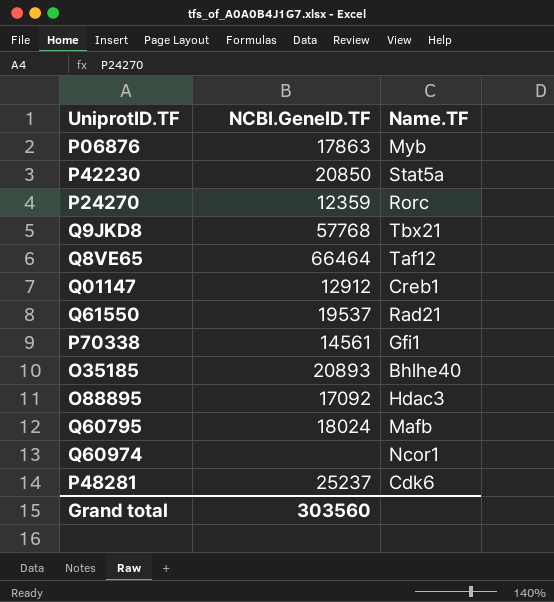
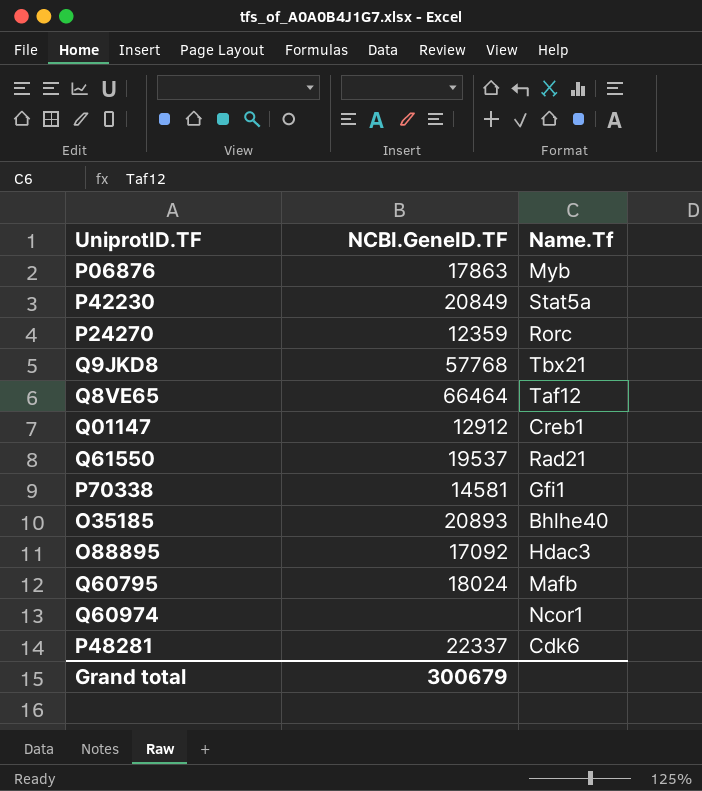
column name: Name.TF -> Name.Tf
P42230 | NCBI.GeneID.TF: 20850 -> 20849
P70338 | NCBI.GeneID.TF: 14561 -> 14581
P48281 | NCBI.GeneID.TF: 25237 -> 22337
Grand total | NCBI.GeneID.TF: 303560 -> 300679

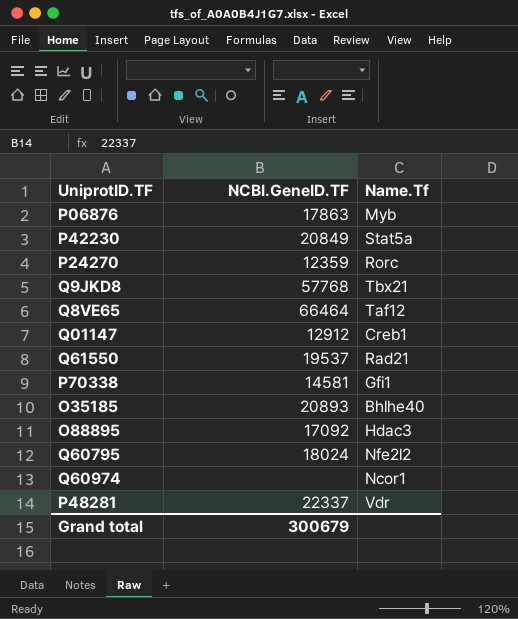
Q60795 | Name.Tf: Mafb -> Nfe2l2
P48281 | Name.Tf: Cdk6 -> Vdr

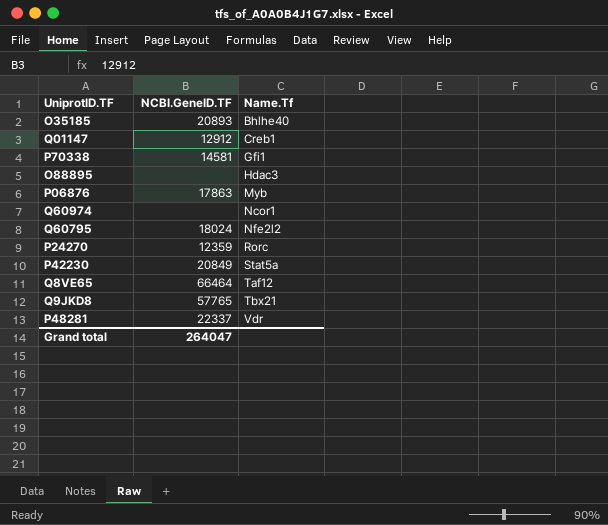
row order: none -> Name.Tf ascending
row Q61550: 19537 | Rad21 -> none
O88895 | NCBI.GeneID.TF: 17092 -> none
Q9JKD8 | NCBI.GeneID.TF: 57768 -> 57765
Grand total | NCBI.GeneID.TF: 300679 -> 264047

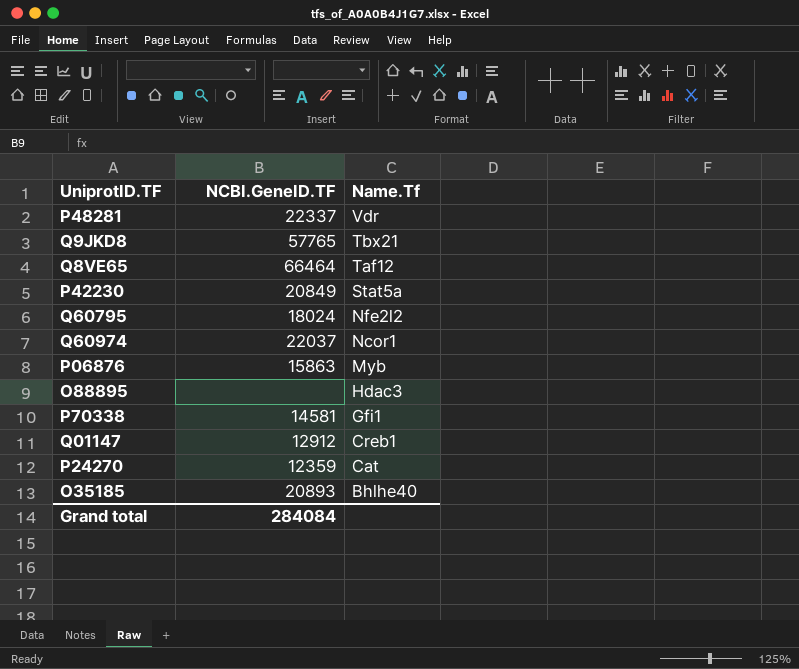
row order: Name.Tf ascending -> Name.Tf descending
Q60974 | NCBI.GeneID.TF: none -> 22037
P06876 | NCBI.GeneID.TF: 17863 -> 15863
P24270 | Name.Tf: Rorc -> Cat
Grand total | NCBI.GeneID.TF: 264047 -> 284084

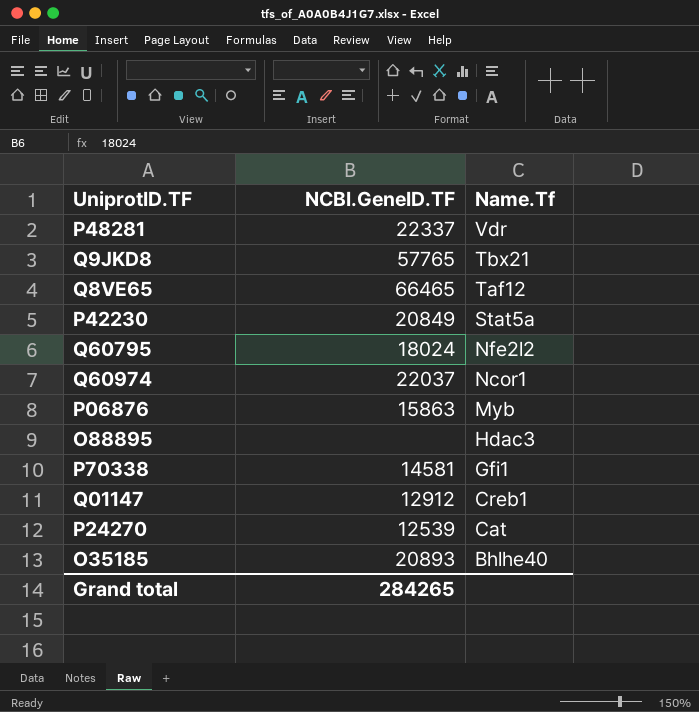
Q8VE65 | NCBI.GeneID.TF: 66464 -> 66465
P24270 | NCBI.GeneID.TF: 12359 -> 12539
Grand total | NCBI.GeneID.TF: 284084 -> 284265

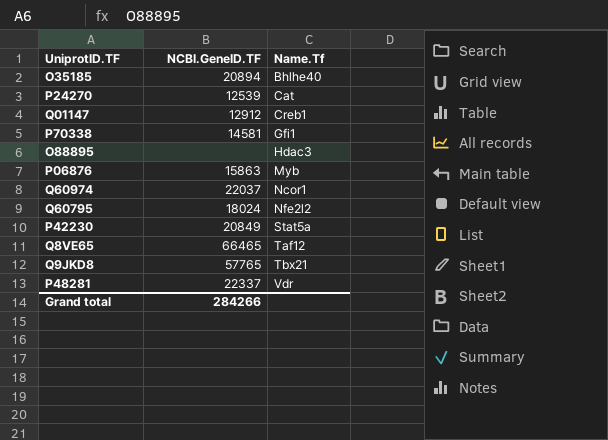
row order: Name.Tf descending -> Name.Tf ascending
O35185 | NCBI.GeneID.TF: 20893 -> 20894
Grand total | NCBI.GeneID.TF: 284265 -> 284266

